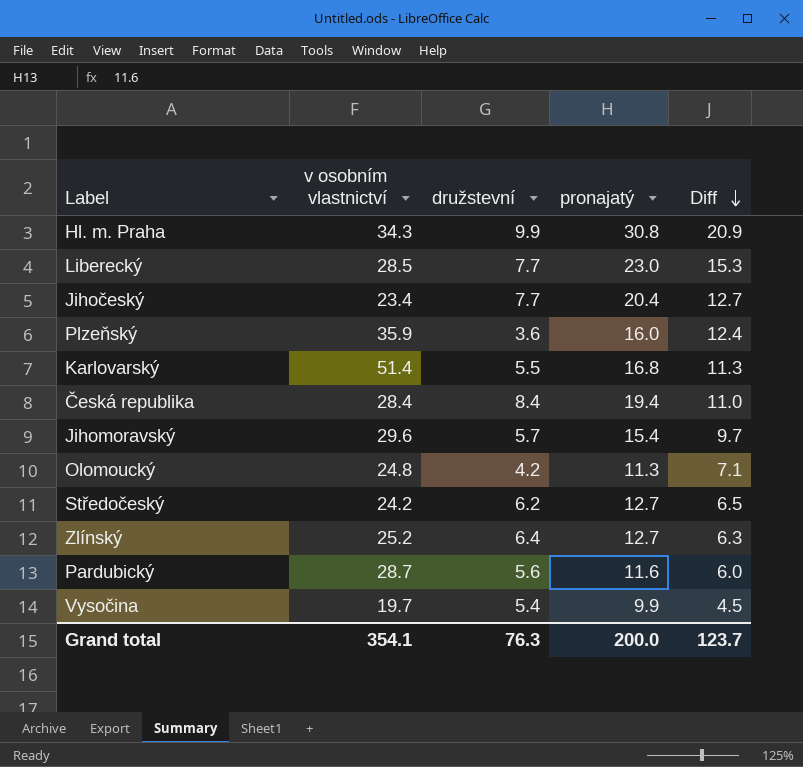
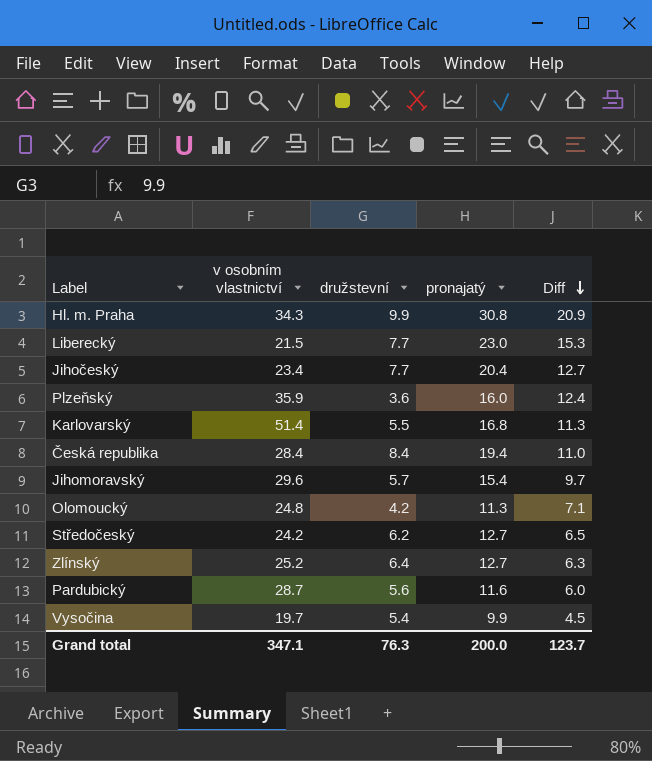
Liberecký | v osobním vlastnictví: 28.5 -> 21.5
Grand total | v osobním vlastnictví: 354.1 -> 347.1

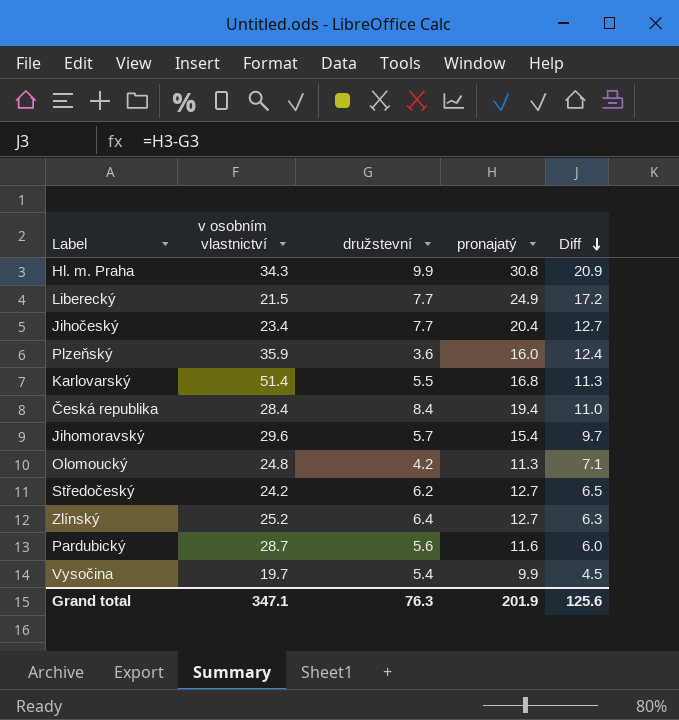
Liberecký | pronajatý: 23.0 -> 24.9
Liberecký | Diff: 15.3 -> 17.2
Grand total | pronajatý: 200.0 -> 201.9
Grand total | Diff: 123.7 -> 125.6

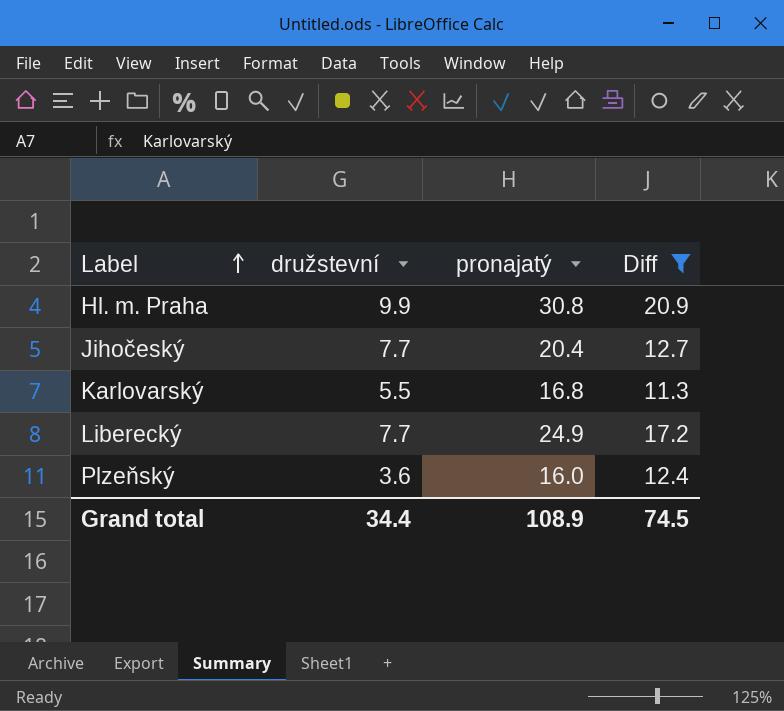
filter: none -> Diff >= 11.3
row order: Diff descending -> Label ascending
column v osobním vlastnictví | position: 2 -> none
Grand total | družstevní: 76.3 -> 34.4
Grand total | pronajatý: 201.9 -> 108.9
Grand total | Diff: 125.6 -> 74.5

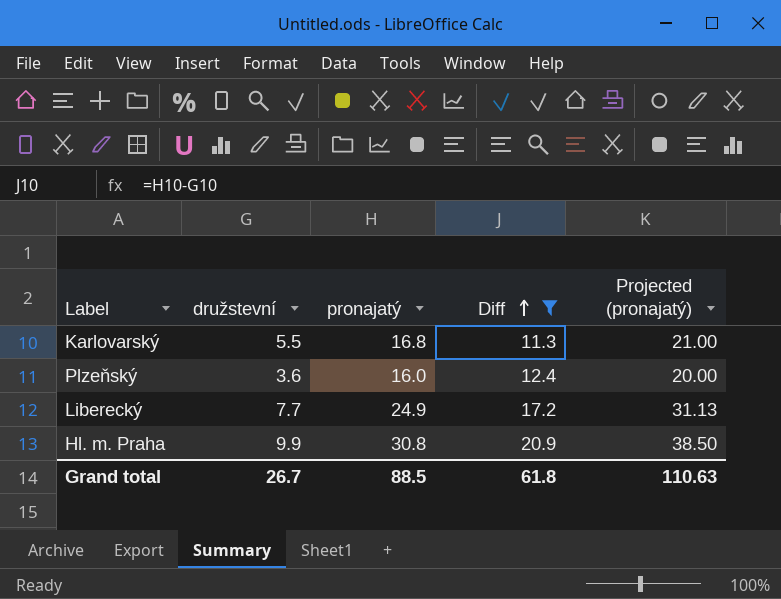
row order: Label ascending -> Diff ascending
column Projected (pronajatý) | formula: none -> [pronajatý] * 1.25
row Jihočeský: 7.7 | 20.4 | 12.7 -> none
Grand total | družstevní: 34.4 -> 26.7
Grand total | pronajatý: 108.9 -> 88.5
Grand total | Diff: 74.5 -> 61.8

